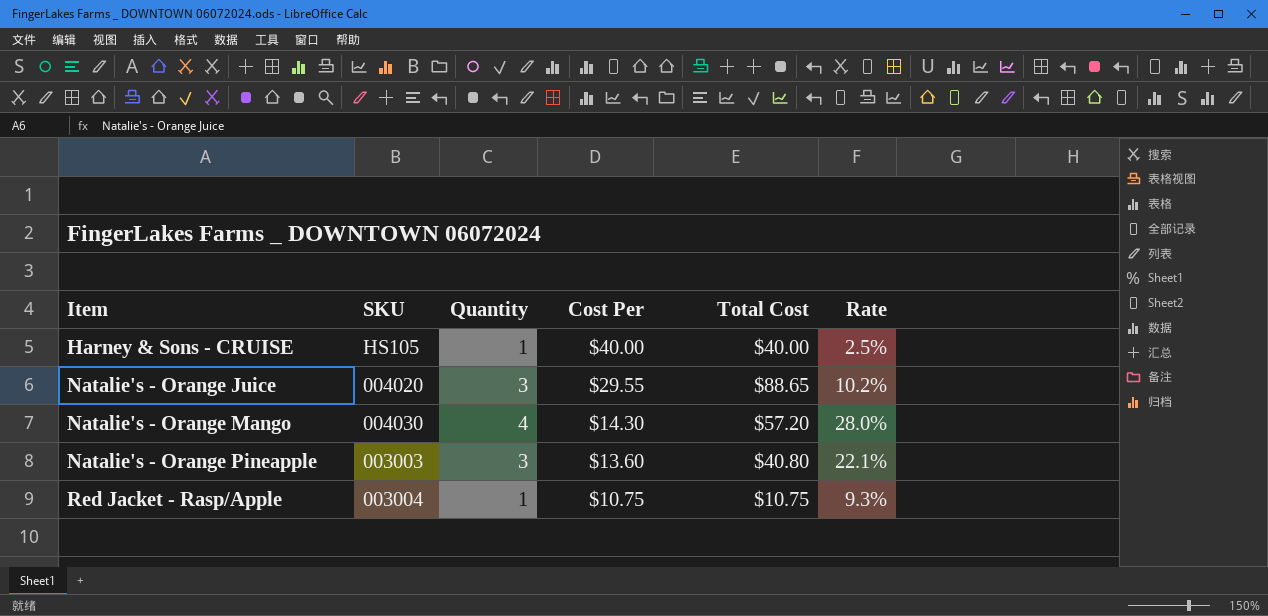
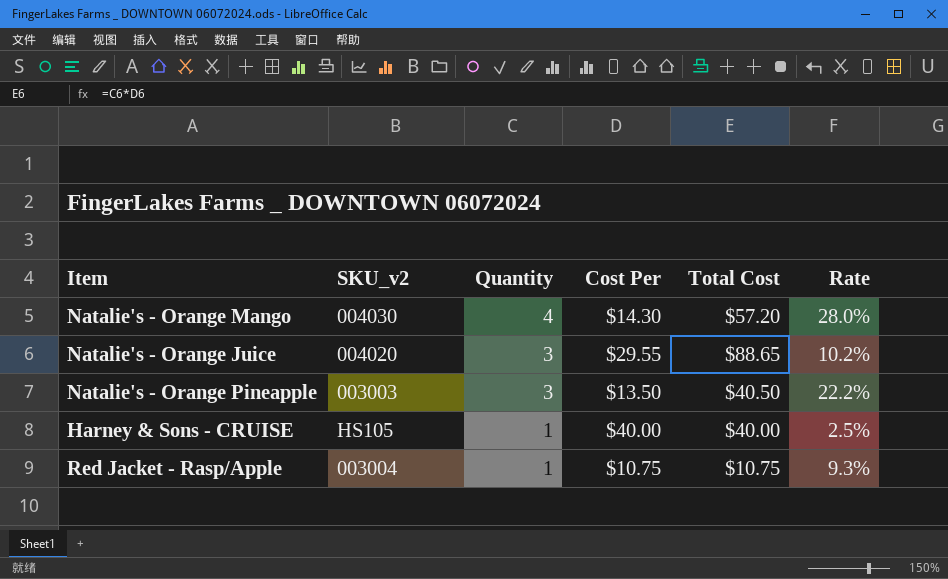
row order: Item ascending -> Quantity descending
column name: SKU -> SKU_v2
Natalie's - Orange Pineapple | Cost Per: $13.60 -> $13.50
Natalie's - Orange Pineapple | Total Cost: $40.80 -> $40.50
Natalie's - Orange Pineapple | Rate: 22.1% -> 22.2%

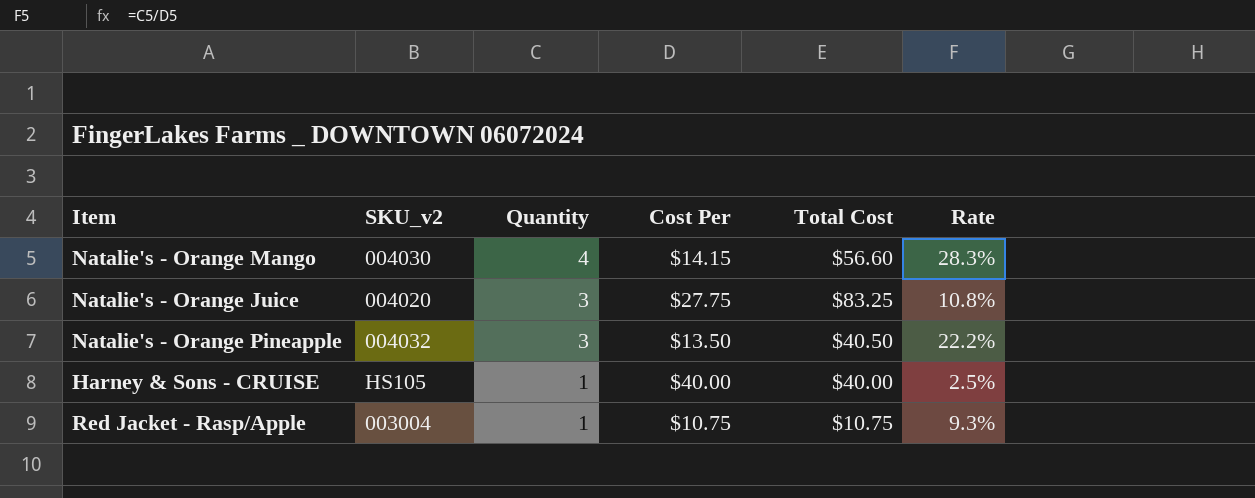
Natalie's - Orange Mango | Cost Per: $14.30 -> $14.15
Natalie's - Orange Mango | Total Cost: $57.20 -> $56.60
Natalie's - Orange Mango | Rate: 28.0% -> 28.3%
Natalie's - Orange Juice | Cost Per: $29.55 -> $27.75
Natalie's - Orange Juice | Total Cost: $88.65 -> $83.25
Natalie's - Orange Juice | Rate: 10.2% -> 10.8%
Natalie's - Orange Pineapple | SKU_v2: 003003 -> 004032

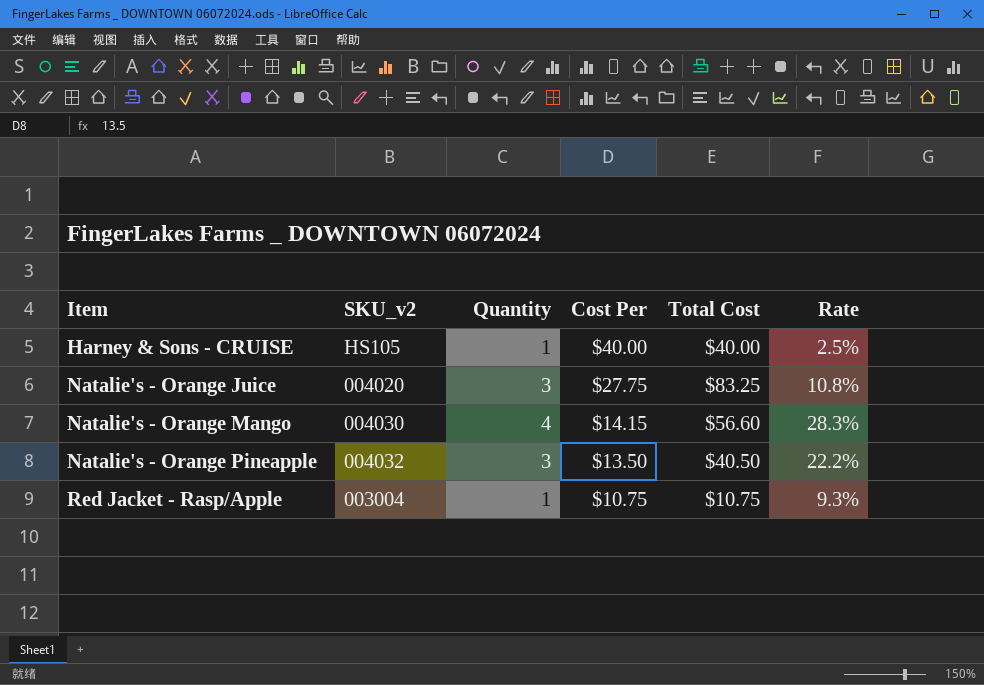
row order: Quantity descending -> Item ascending

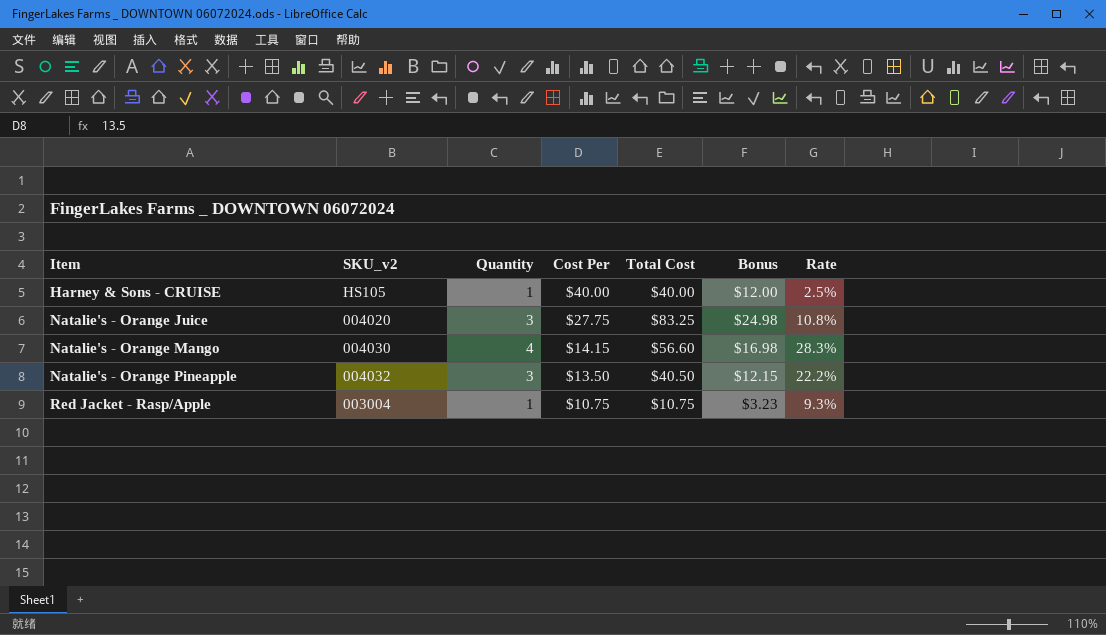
column Bonus | formula: none -> [Total Cost] * 0.3

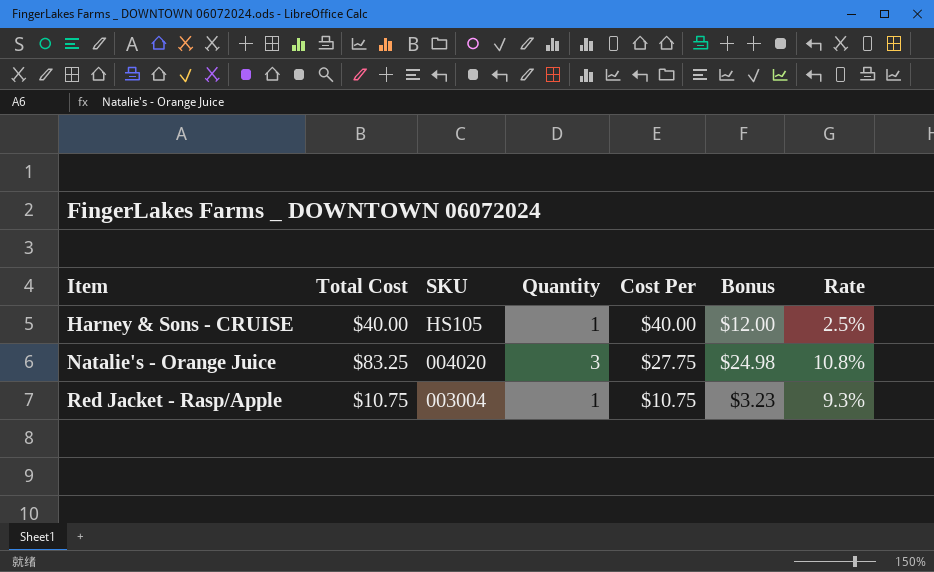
column Total Cost | position: 5 -> 2
column name: SKU_v2 -> SKU
row Natalie's - Orange Mango: 004030 | 4 | $14.15 | $56.60 | $16.98 | 28.3% -> none
row Natalie's - Orange Pineapple: 004032 | 3 | $13.50 | $40.50 | $12.15 | 22.2% -> none

